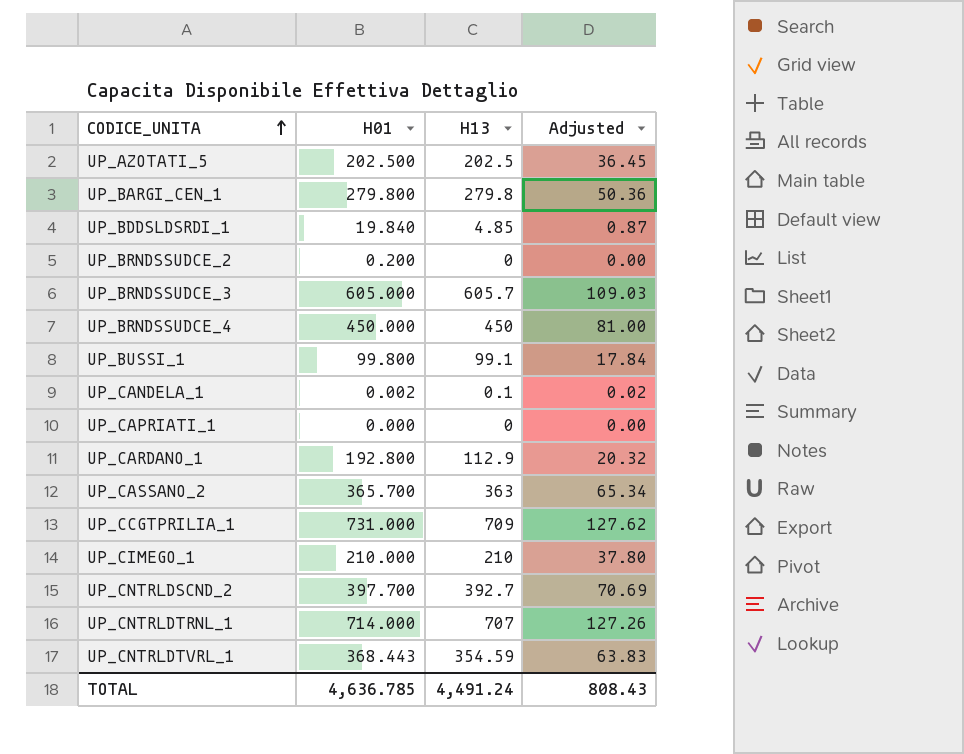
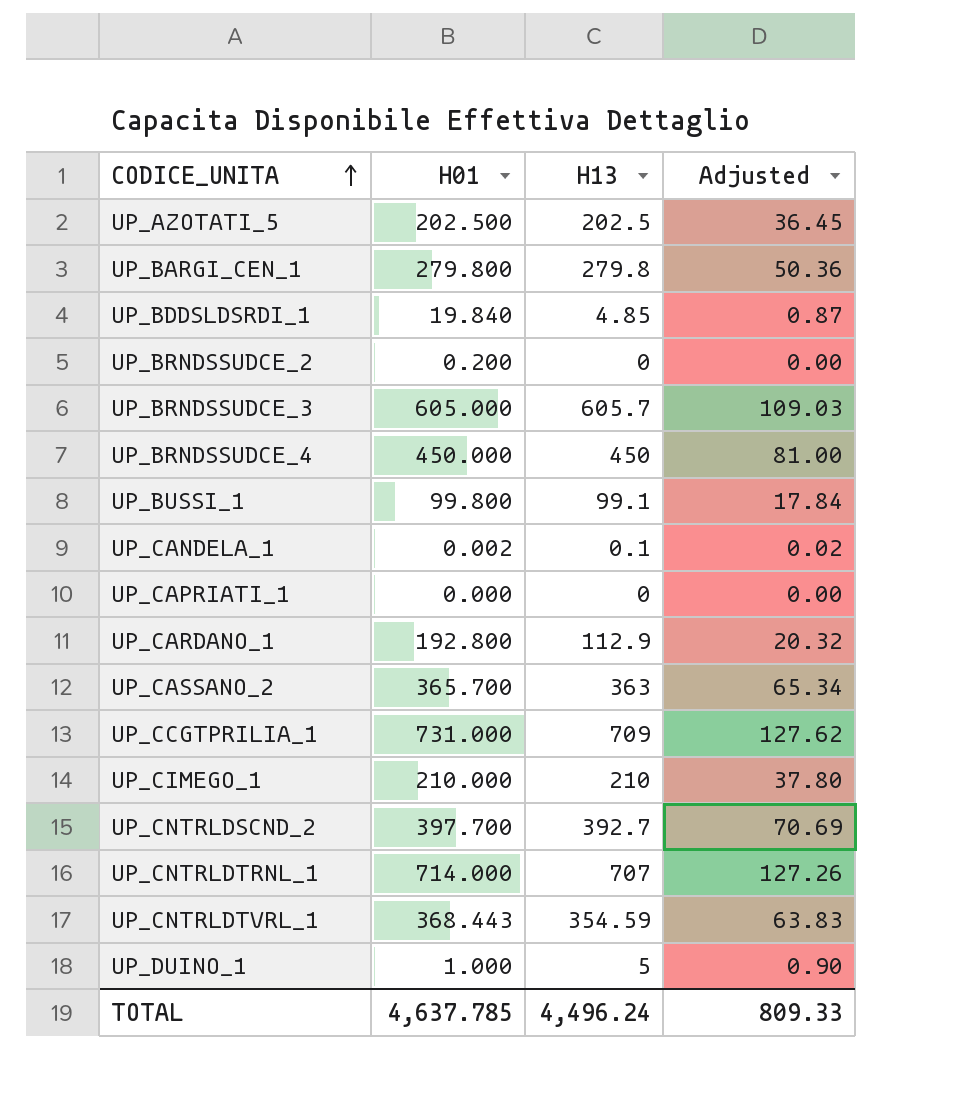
row UP_DUINO_1: none -> 1.000 | 5 | 0.90
TOTAL | H01: 4,636.785 -> 4,637.785
TOTAL | H13: 4,491.24 -> 4,496.24
TOTAL | Adjusted: 808.43 -> 809.33

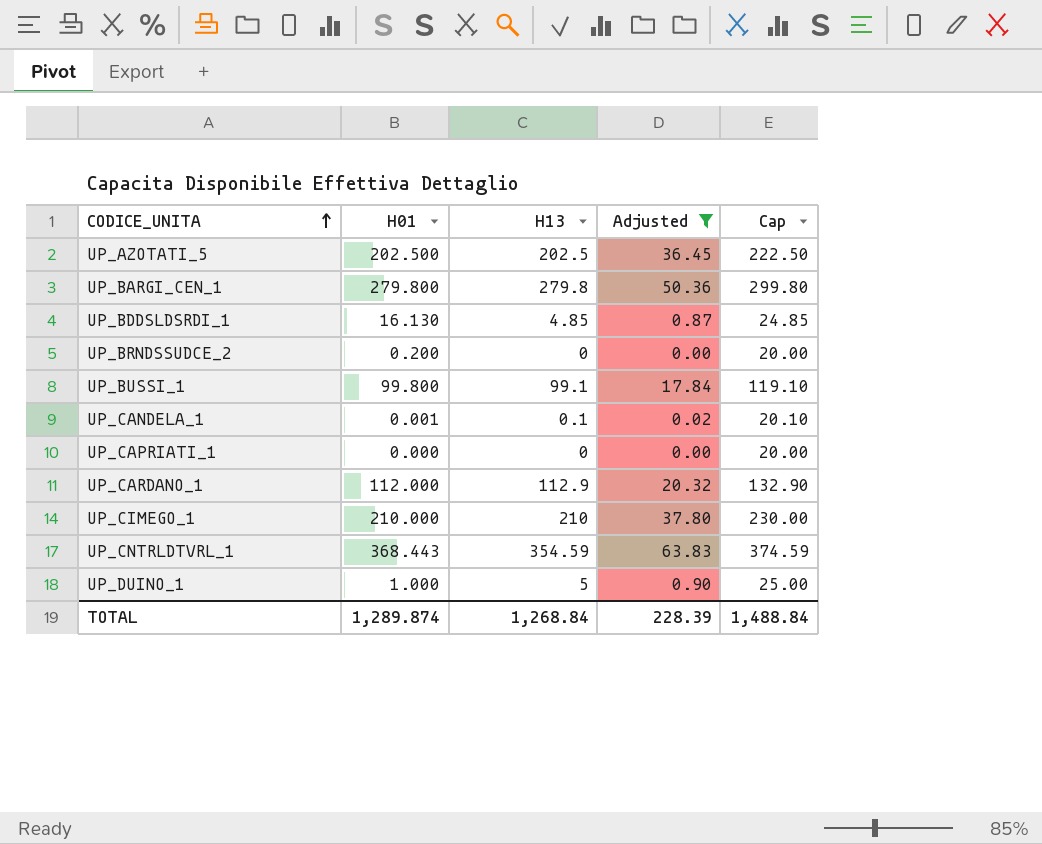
filter: none -> Adjusted <= 63.83
column Cap | formula: none -> [H13] + 20
UP_BDDSLDSRDI_1 | H01: 19.840 -> 16.130
UP_CANDELA_1 | H01: 0.002 -> 0.001
UP_CARDANO_1 | H01: 192.800 -> 112.000
TOTAL | H01: 4,637.785 -> 1,289.874
TOTAL | H13: 4,496.24 -> 1,268.84
TOTAL | Adjusted: 809.33 -> 228.39

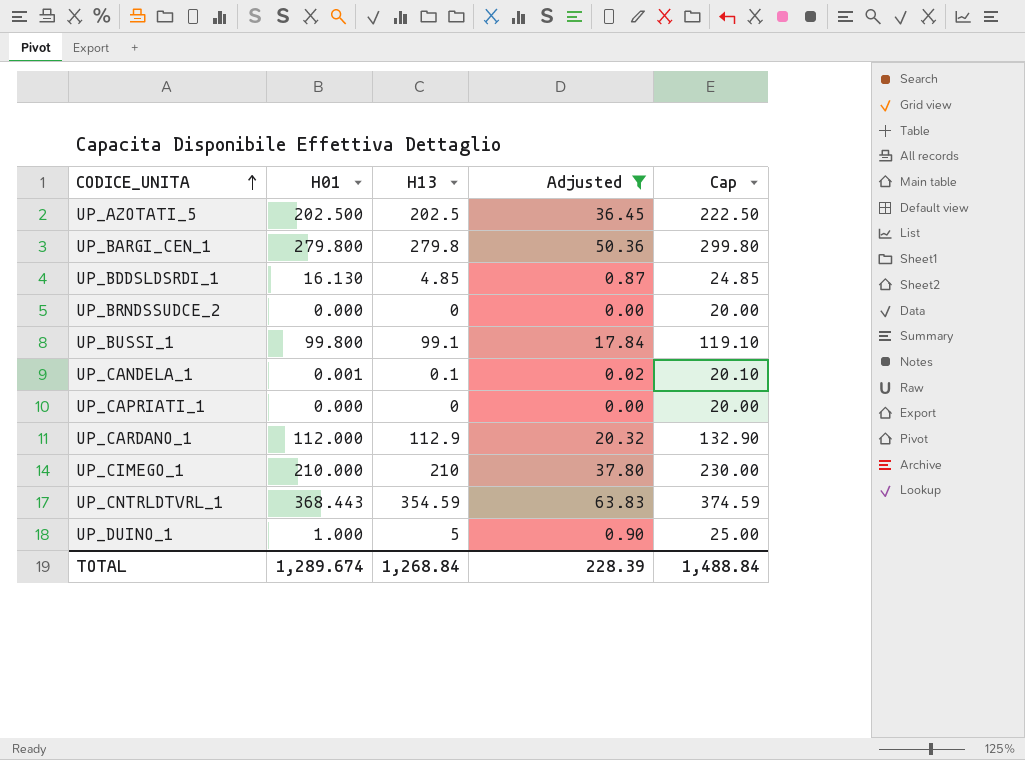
UP_BRNDSSUDCE_2 | H01: 0.200 -> 0.000
TOTAL | H01: 1,289.874 -> 1,289.674

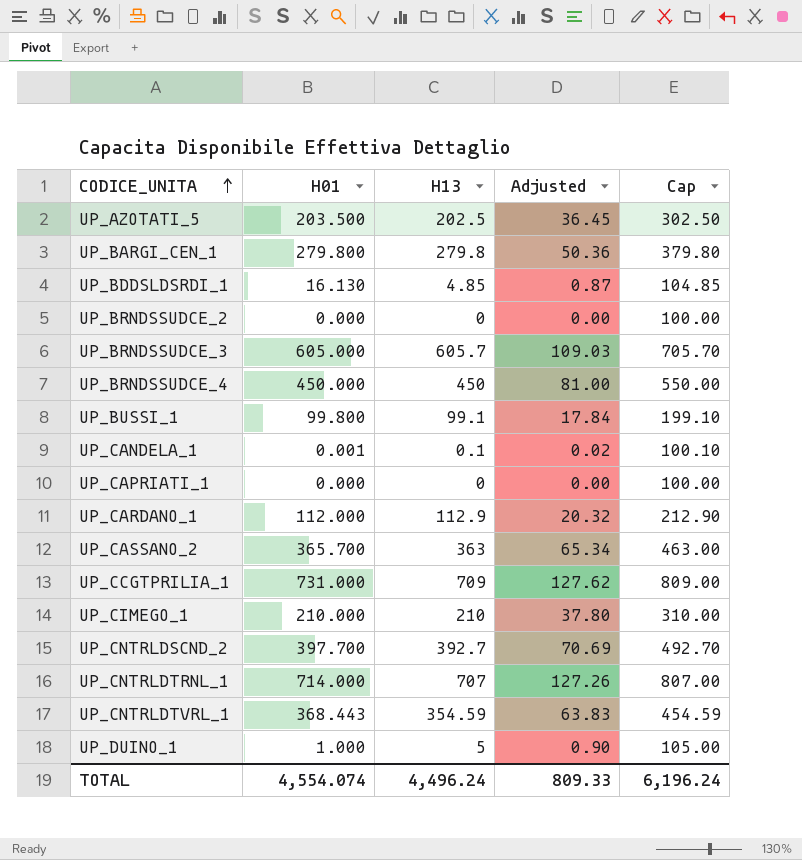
filter: Adjusted <= 63.83 -> none
column Cap | formula: [H13] + 20 -> [H13] + 100
UP_AZOTATI_5 | H01: 202.500 -> 203.500
TOTAL | H01: 1,289.674 -> 4,554.074
TOTAL | H13: 1,268.84 -> 4,496.24
TOTAL | Adjusted: 228.39 -> 809.33
TOTAL | Cap: 1,488.84 -> 6,196.24

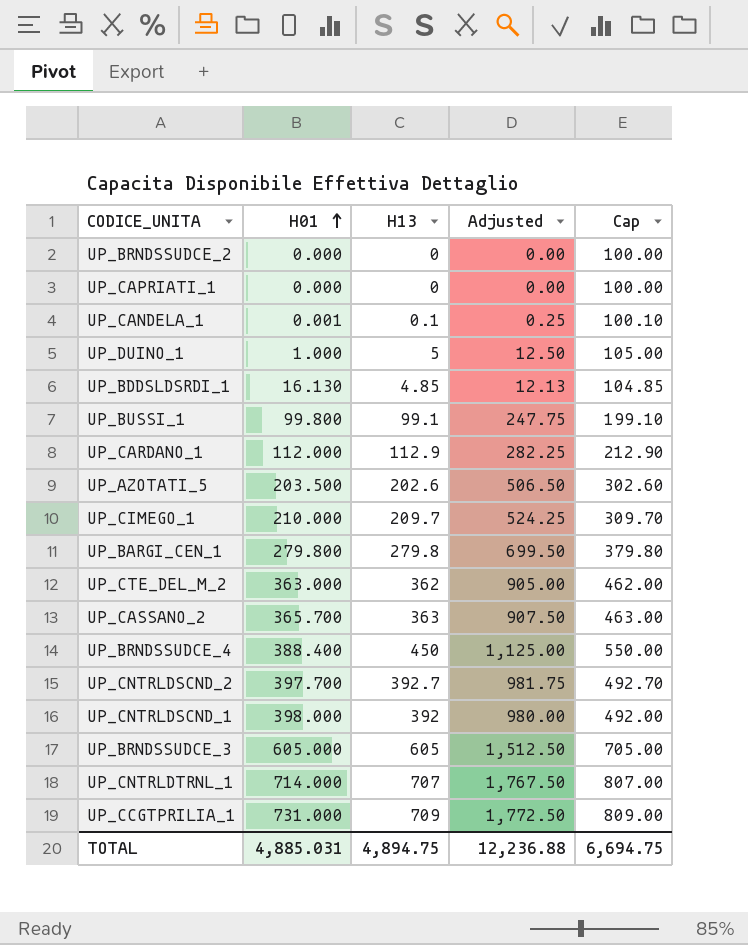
row order: CODICE_UNITA ascending -> H01 ascending
column Adjusted | formula: [H13] * 0.18 -> [H13] * 2.5
row UP_CNTRLDTVRL_1: 368.443 | 354.59 | 63.83 | 454.59 -> none
UP_AZOTATI_5 | H13: 202.5 -> 202.6
UP_AZOTATI_5 | Cap: 302.50 -> 302.60
UP_CIMEGO_1 | H13: 210 -> 209.7
UP_CIMEGO_1 | Cap: 310.00 -> 309.70
row UP_CTE_DEL_M_2: none -> 363.000 | 362 | 905.00 | 462.00
UP_BRNDSSUDCE_4 | H01: 450.000 -> 388.400
row UP_CNTRLDSCND_1: none -> 398.000 | 392 | 980.00 | 492.00
UP_BRNDSSUDCE_3 | H13: 605.7 -> 605
UP_BRNDSSUDCE_3 | Cap: 705.70 -> 705.00
TOTAL | H01: 4,554.074 -> 4,885.031
TOTAL | H13: 4,496.24 -> 4,894.75
TOTAL | Adjusted: 809.33 -> 12,236.88
TOTAL | Cap: 6,196.24 -> 6,694.75

